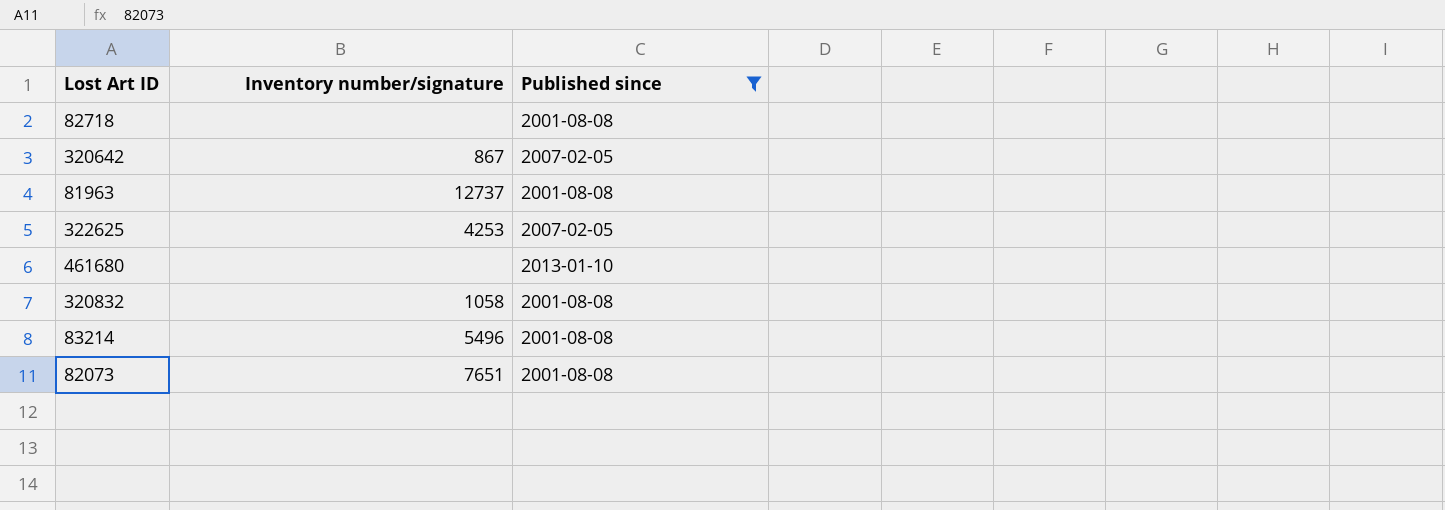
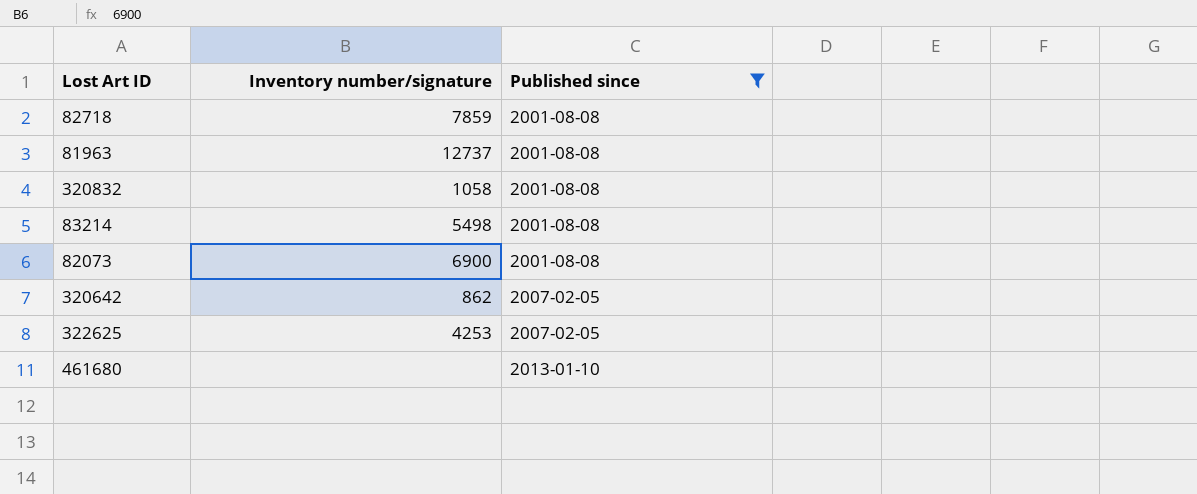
row order: none -> Published since ascending
82718 | Inventory number/signature: none -> 7859
83214 | Inventory number/signature: 5496 -> 5498
82073 | Inventory number/signature: 7651 -> 6900
320642 | Inventory number/signature: 867 -> 862

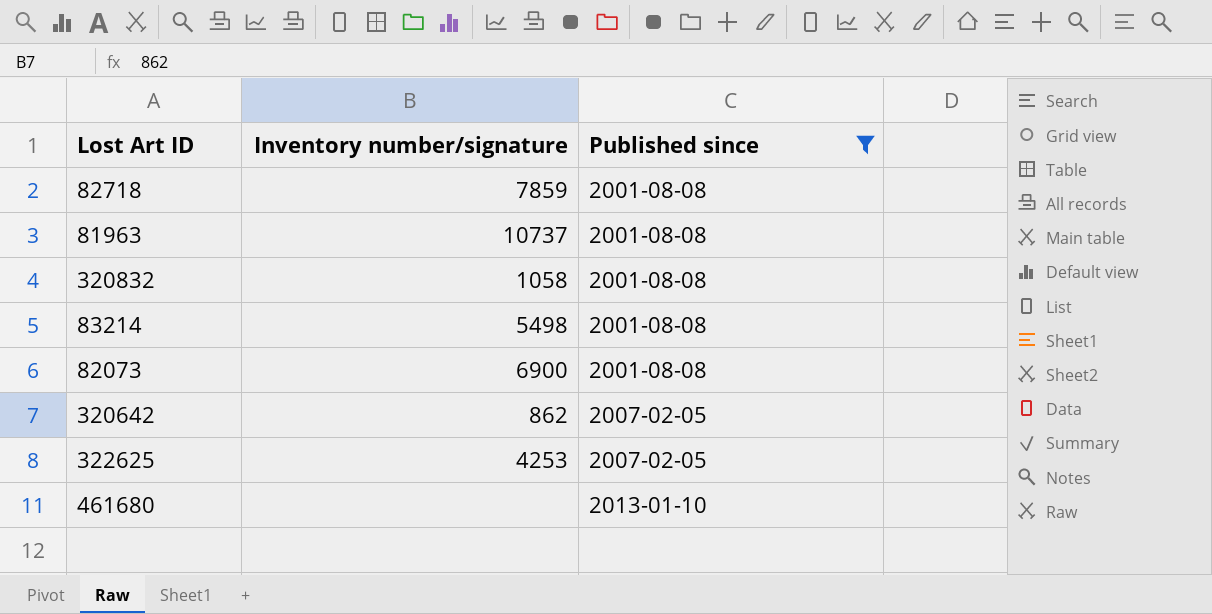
81963 | Inventory number/signature: 12737 -> 10737

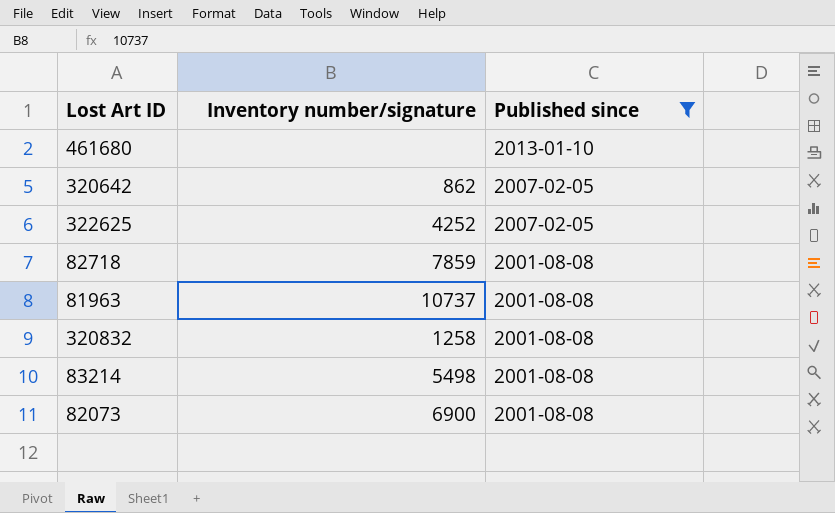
row order: Published since ascending -> Published since descending
322625 | Inventory number/signature: 4253 -> 4252
320832 | Inventory number/signature: 1058 -> 1258

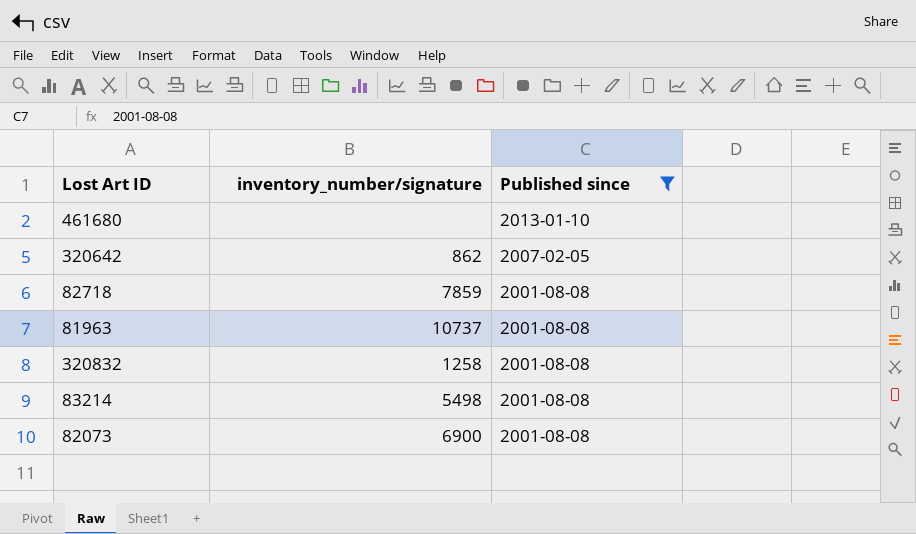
column name: Inventory number/signature -> inventory_number/signature
row 322625: 4252 | 2007-02-05 -> none

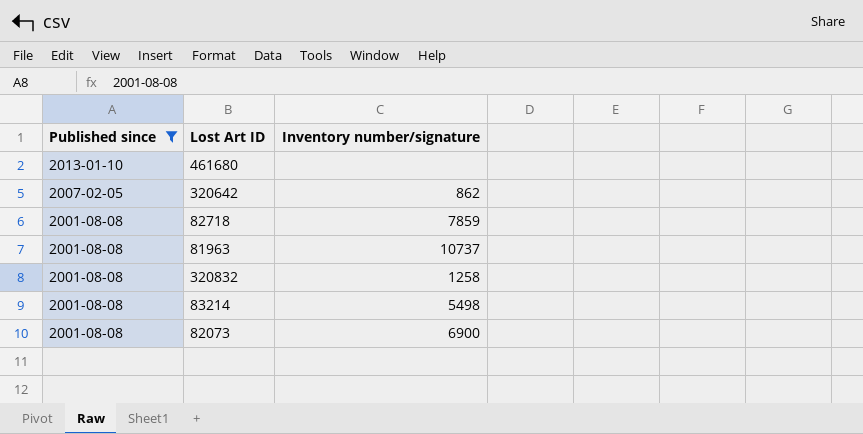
column Published since | position: 3 -> 1
column name: inventory_number/signature -> Inventory number/signature

